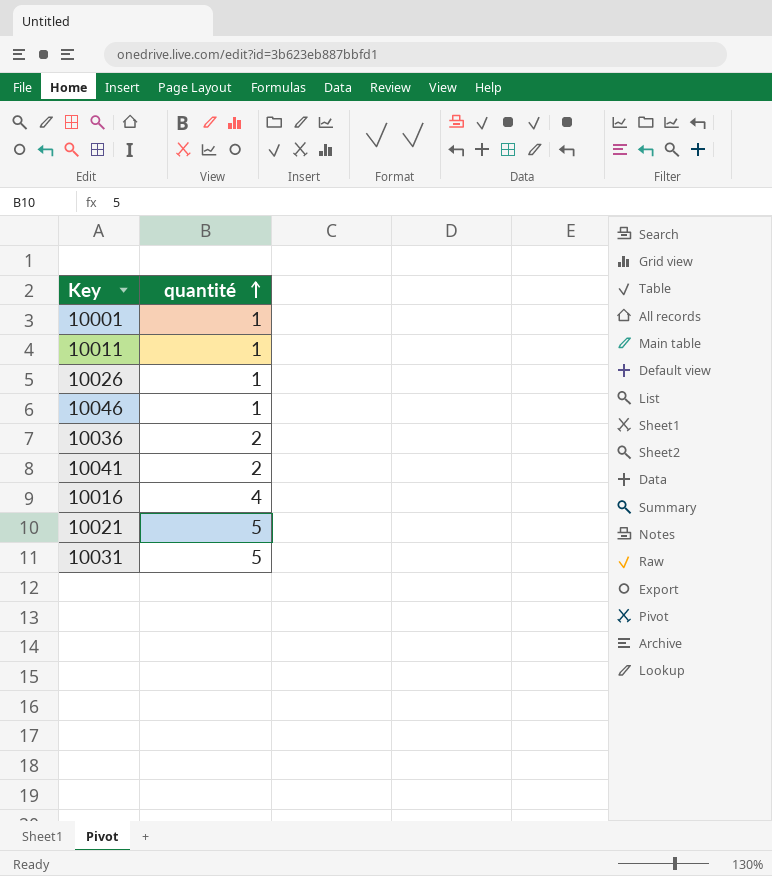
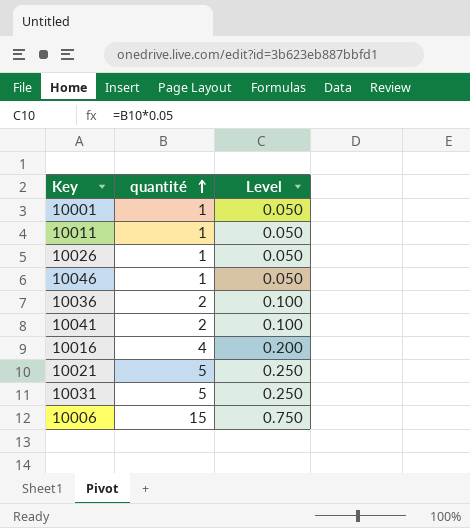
column Level | formula: none -> [quantité] * 0.05
row 10006: none -> 15 | 0.750

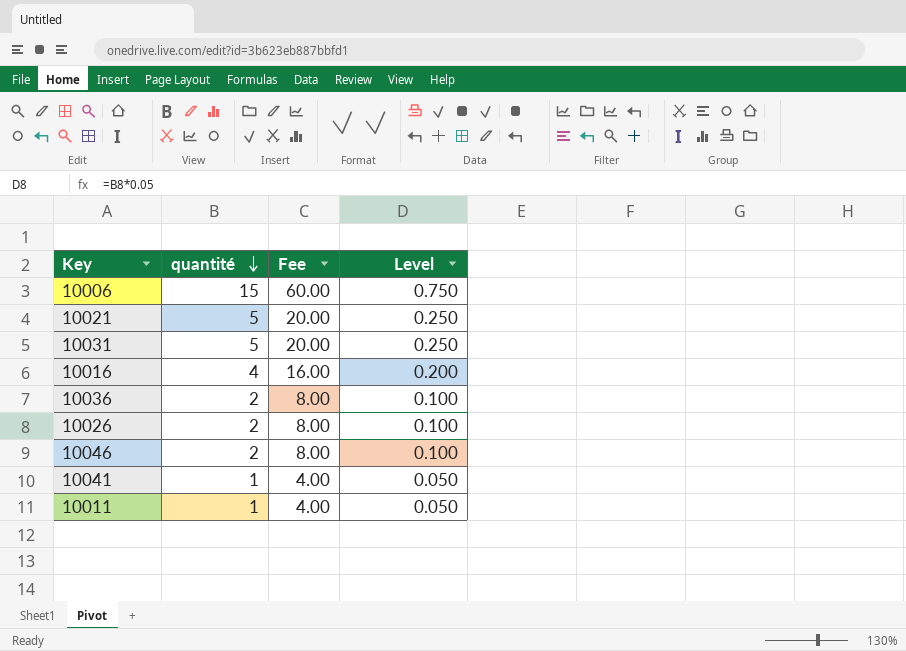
row order: quantité ascending -> quantité descending
column Fee | formula: none -> [quantité] * 4
row 10001: 1 | 0.050 -> none
10026 | quantité: 1 -> 2
10026 | Level: 0.050 -> 0.100
10046 | quantité: 1 -> 2
10046 | Level: 0.050 -> 0.100
10041 | quantité: 2 -> 1
10041 | Level: 0.100 -> 0.050

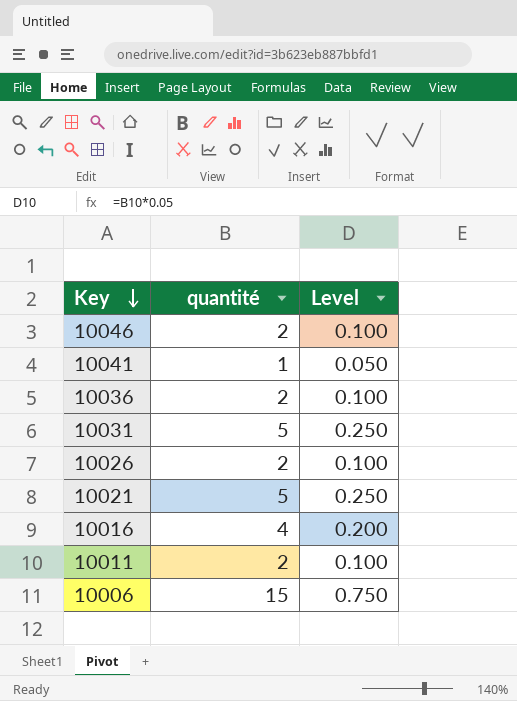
row order: quantité descending -> Key descending
column Fee | formula: [quantité] * 4 -> none
10011 | quantité: 1 -> 2
10011 | Level: 0.050 -> 0.100

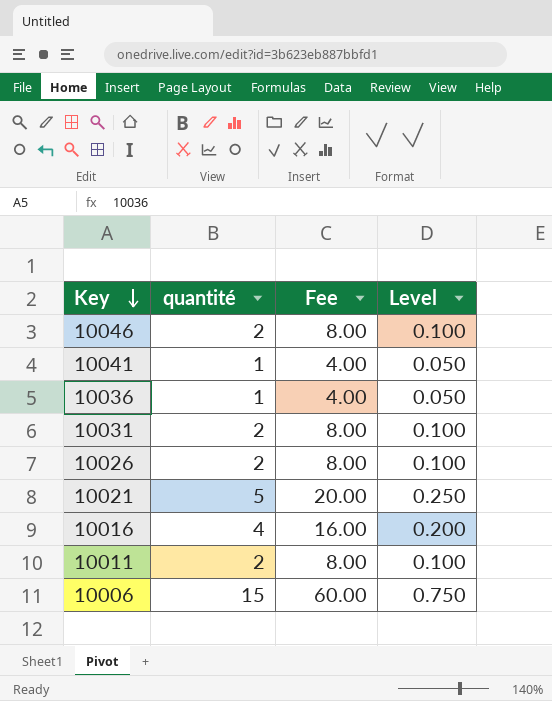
column Fee | formula: none -> [quantité] * 4
10036 | quantité: 2 -> 1
10036 | Level: 0.100 -> 0.050
10031 | quantité: 5 -> 2
10031 | Level: 0.250 -> 0.100

